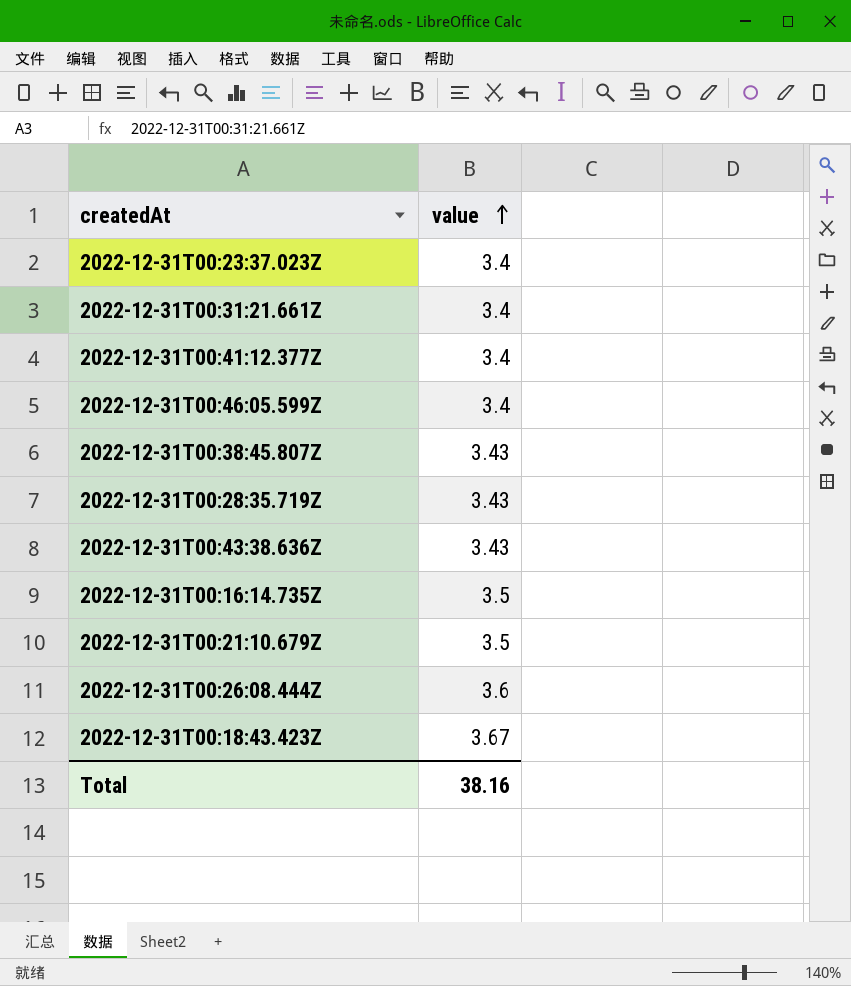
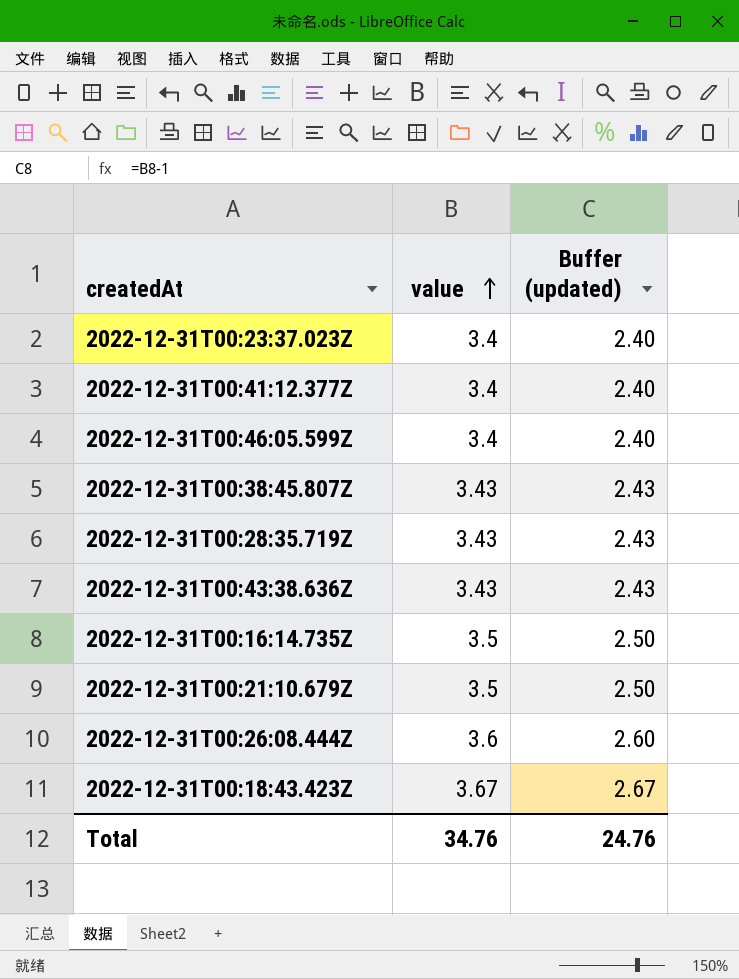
column Buffer (updated) | formula: none -> [value] - 1
row 2022-12-31T00:31:21.661Z: 3.4 -> none
Total | value: 38.16 -> 34.76

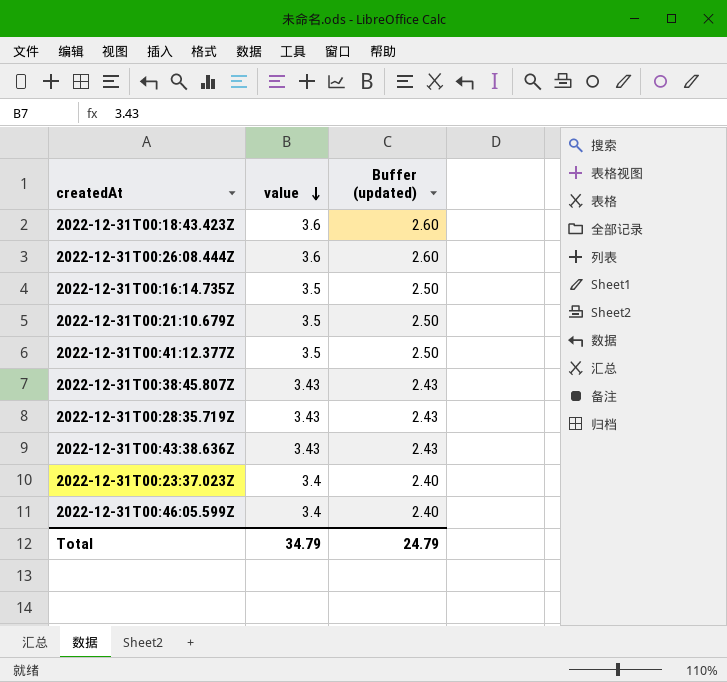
row order: value ascending -> value descending
2022-12-31T00:18:43.423Z | value: 3.67 -> 3.6
2022-12-31T00:18:43.423Z | Buffer (updated): 2.67 -> 2.60
2022-12-31T00:41:12.377Z | value: 3.4 -> 3.5
2022-12-31T00:41:12.377Z | Buffer (updated): 2.40 -> 2.50
Total | value: 34.76 -> 34.79
Total | Buffer (updated): 24.76 -> 24.79

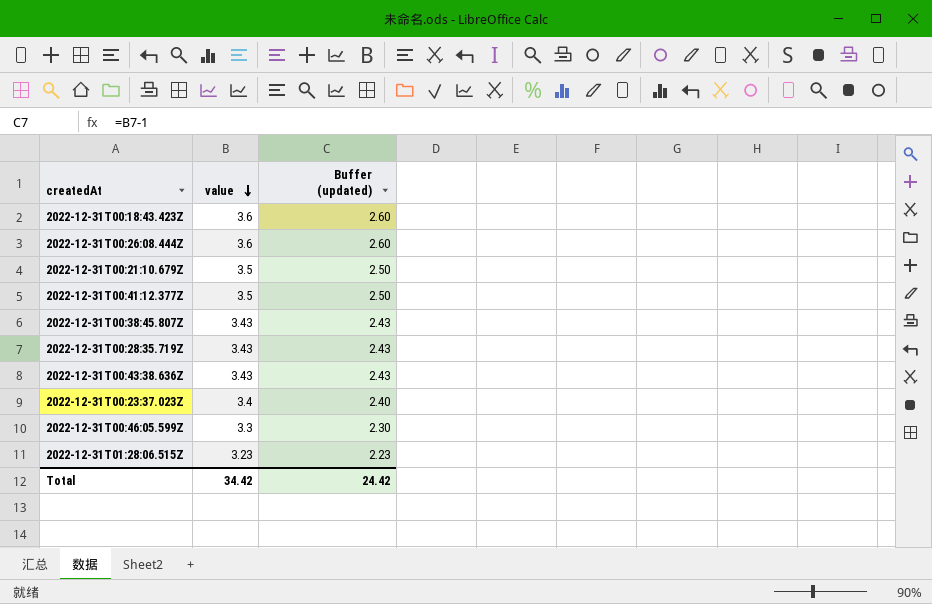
row 2022-12-31T00:16:14.735Z: 3.5 | 2.50 -> none
2022-12-31T00:46:05.599Z | value: 3.4 -> 3.3
2022-12-31T00:46:05.599Z | Buffer (updated): 2.40 -> 2.30
row 2022-12-31T01:28:06.515Z: none -> 3.23 | 2.23
Total | value: 34.79 -> 34.42
Total | Buffer (updated): 24.79 -> 24.42

